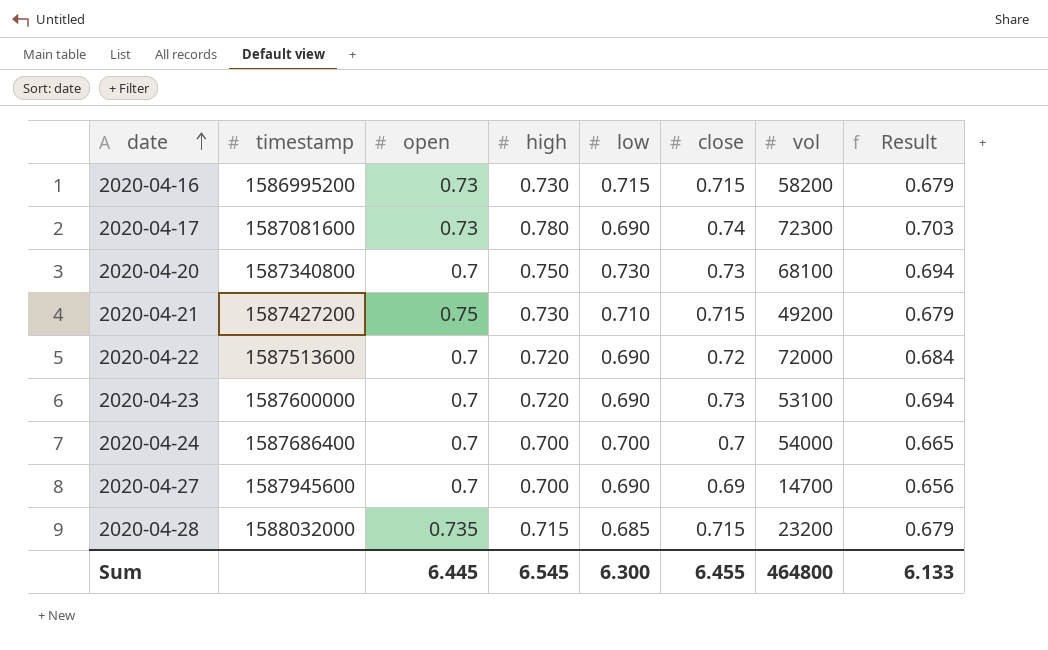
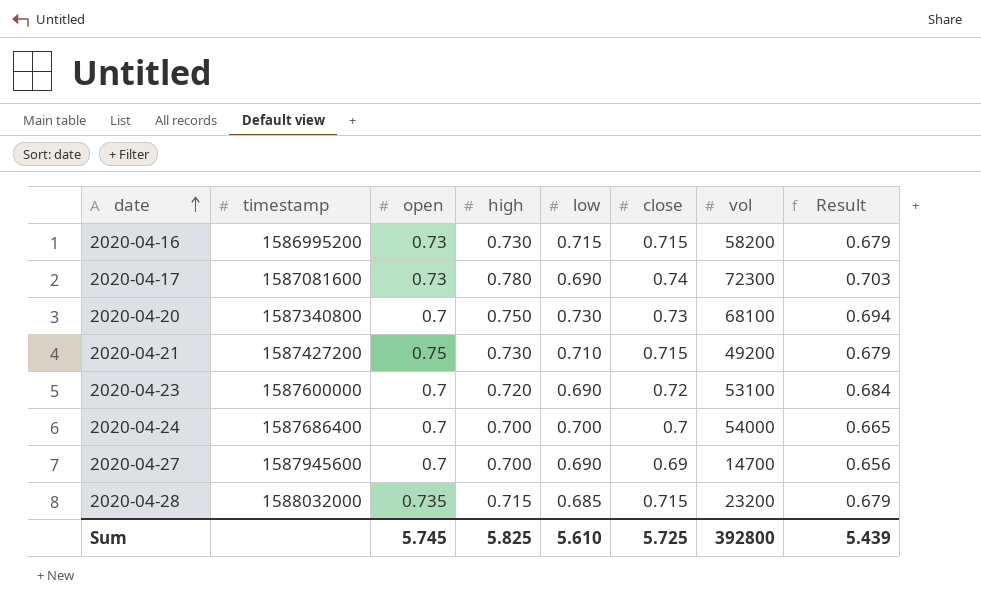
row 2020-04-22: 1587513600 | 0.7 | 0.720 | 0.690 | 0.72 | 72000 | 0.684 -> none
2020-04-23 | close: 0.73 -> 0.72
2020-04-23 | Result: 0.694 -> 0.684
Sum | open: 6.445 -> 5.745
Sum | high: 6.545 -> 5.825
Sum | low: 6.300 -> 5.610
Sum | close: 6.455 -> 5.725
Sum | vol: 464800 -> 392800
Sum | Result: 6.133 -> 5.439

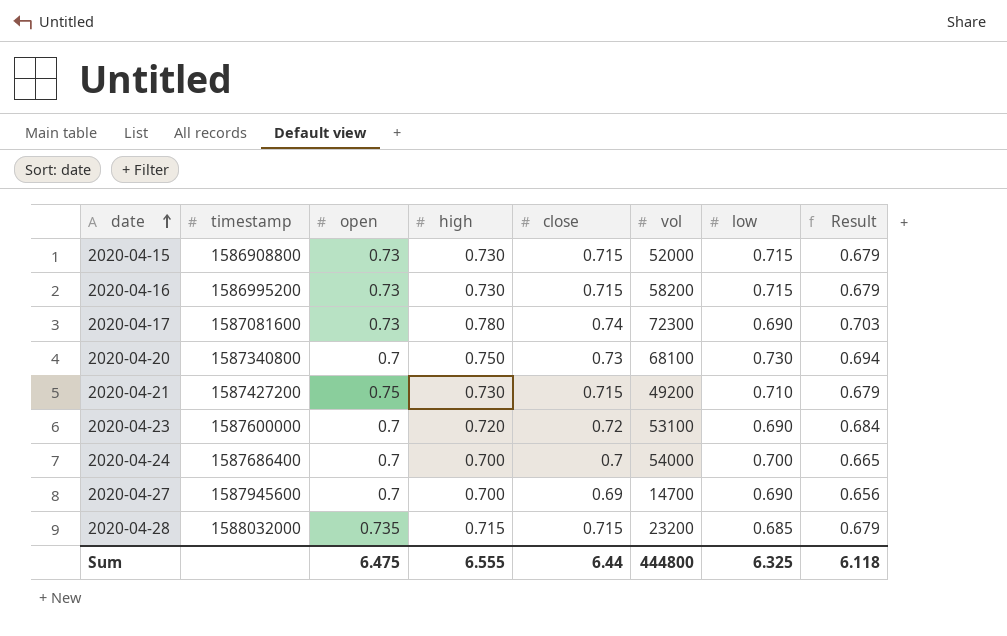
column low | position: 5 -> 7
row 2020-04-15: none -> 1586908800 | 0.73 | 0.730 | 0.715 | 52000 | 0.715 | 0.679
Sum | open: 5.745 -> 6.475
Sum | high: 5.825 -> 6.555
Sum | close: 5.725 -> 6.44
Sum | vol: 392800 -> 444800
Sum | low: 5.610 -> 6.325
Sum | Result: 5.439 -> 6.118

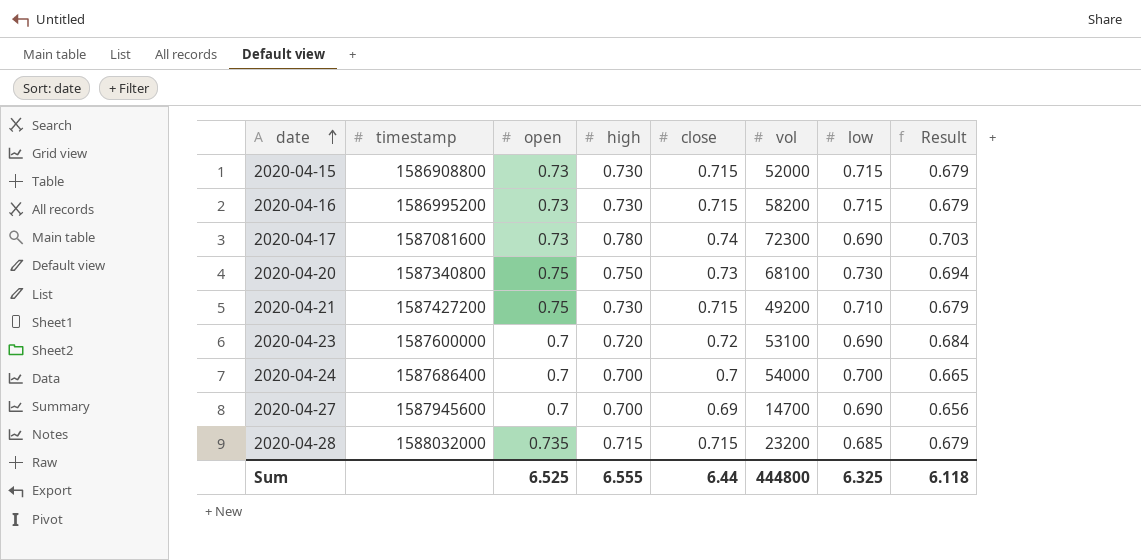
2020-04-20 | open: 0.7 -> 0.75
Sum | open: 6.475 -> 6.525

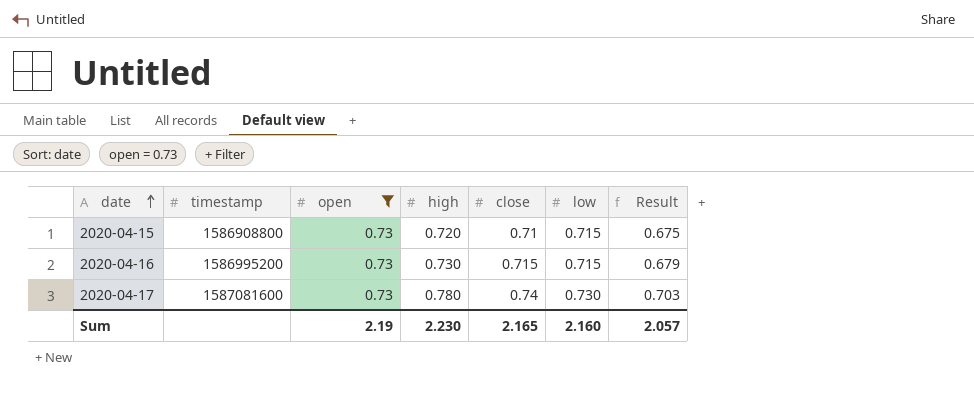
filter: none -> open = 0.73
column vol | position: 6 -> none
2020-04-15 | high: 0.730 -> 0.720
2020-04-15 | close: 0.715 -> 0.71
2020-04-15 | Result: 0.679 -> 0.675
2020-04-17 | low: 0.690 -> 0.730
Sum | open: 6.525 -> 2.19
Sum | high: 6.555 -> 2.230
Sum | close: 6.44 -> 2.165
Sum | low: 6.325 -> 2.160
Sum | Result: 6.118 -> 2.057

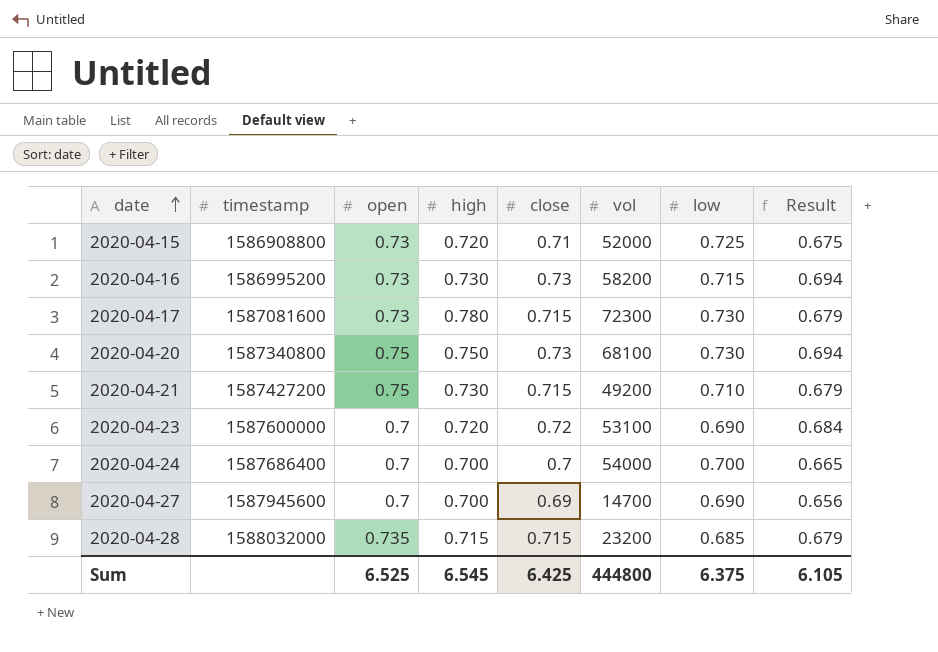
filter: open = 0.73 -> none
column vol | position: none -> 6
2020-04-15 | low: 0.715 -> 0.725
2020-04-16 | close: 0.715 -> 0.73
2020-04-16 | Result: 0.679 -> 0.694
2020-04-17 | close: 0.74 -> 0.715
2020-04-17 | Result: 0.703 -> 0.679
Sum | open: 2.19 -> 6.525
Sum | high: 2.230 -> 6.545
Sum | close: 2.165 -> 6.425
Sum | low: 2.160 -> 6.375
Sum | Result: 2.057 -> 6.105

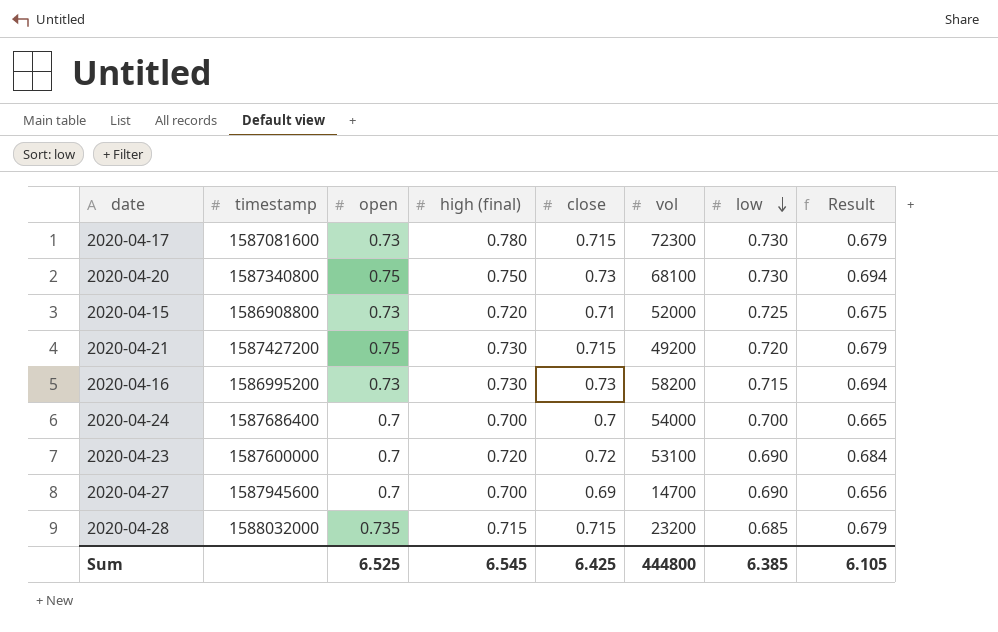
row order: date ascending -> low descending
column name: high -> high (final)
2020-04-21 | low: 0.710 -> 0.720
Sum | low: 6.375 -> 6.385

